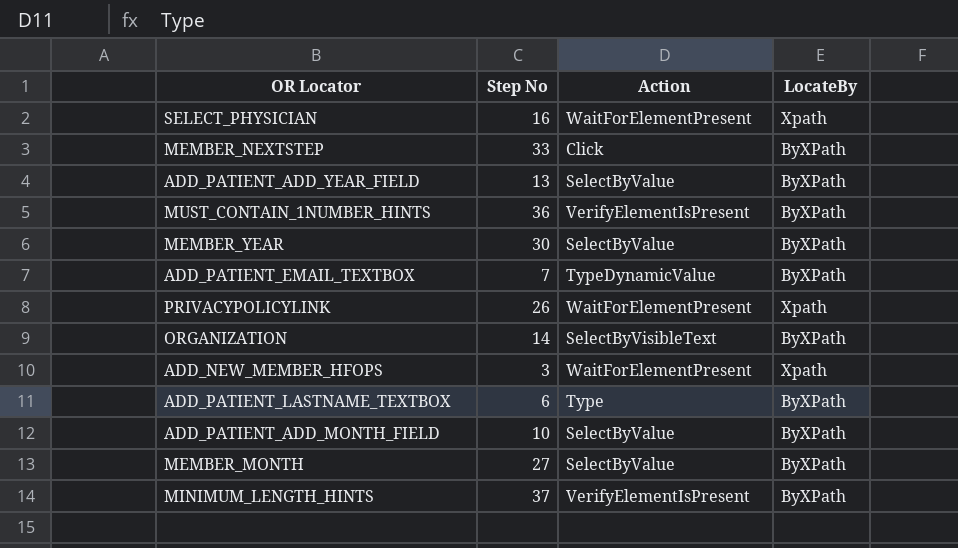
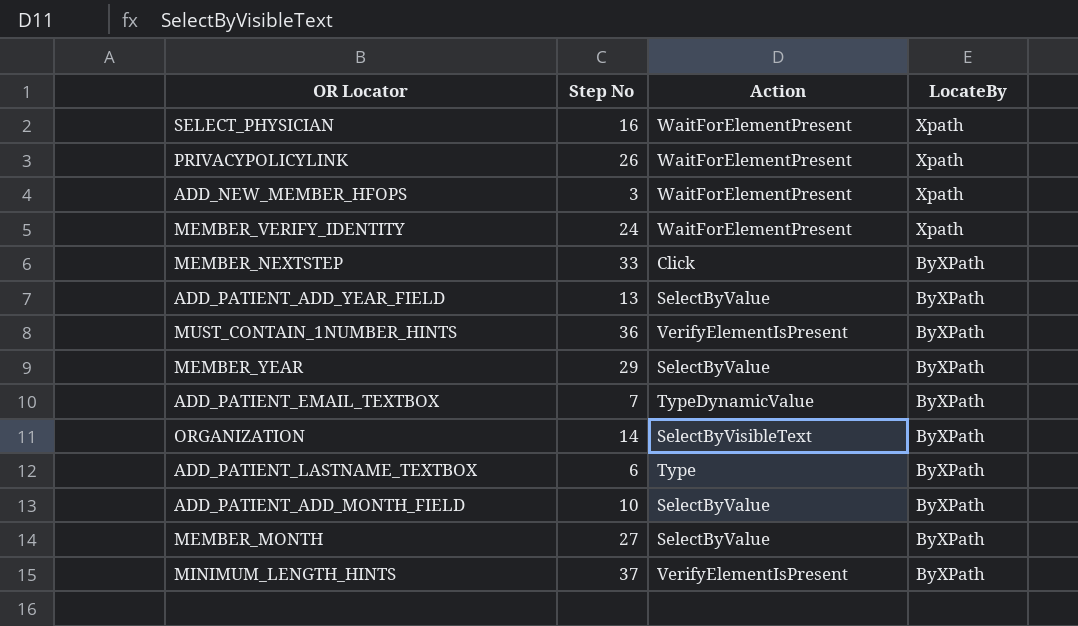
row order: none -> LocateBy descending
row MEMBER_VERIFY_IDENTITY: none -> 24 | WaitForElementPresent | Xpath
MEMBER_YEAR | Step No: 30 -> 29

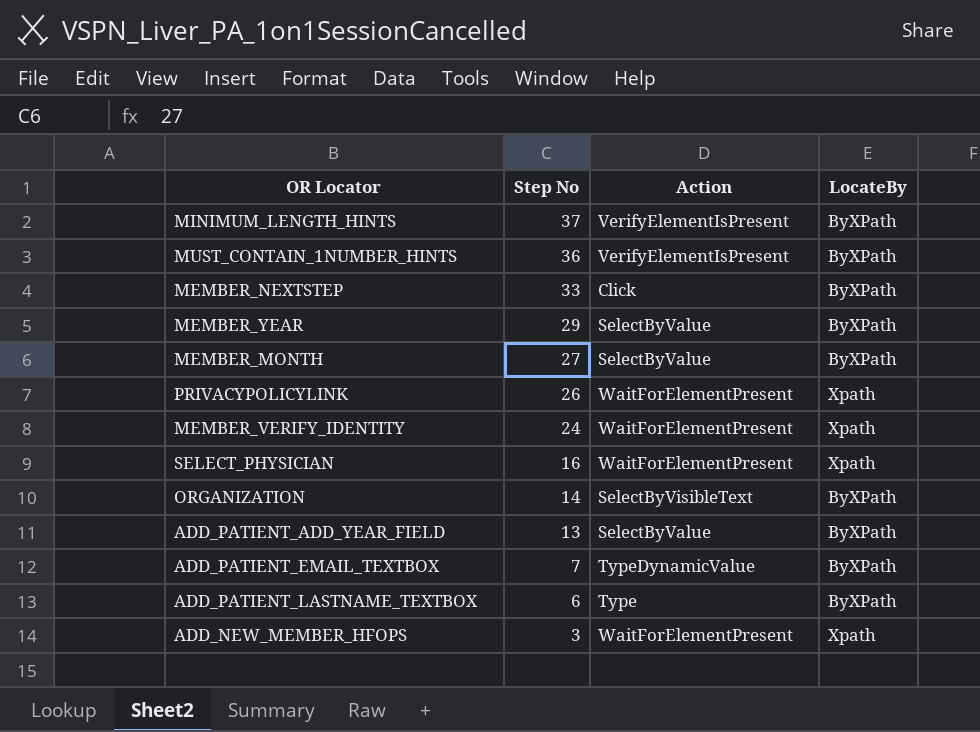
row order: LocateBy descending -> Step No descending
row ADD_PATIENT_ADD_MONTH_FIELD: 10 | SelectByValue | ByXPath -> none

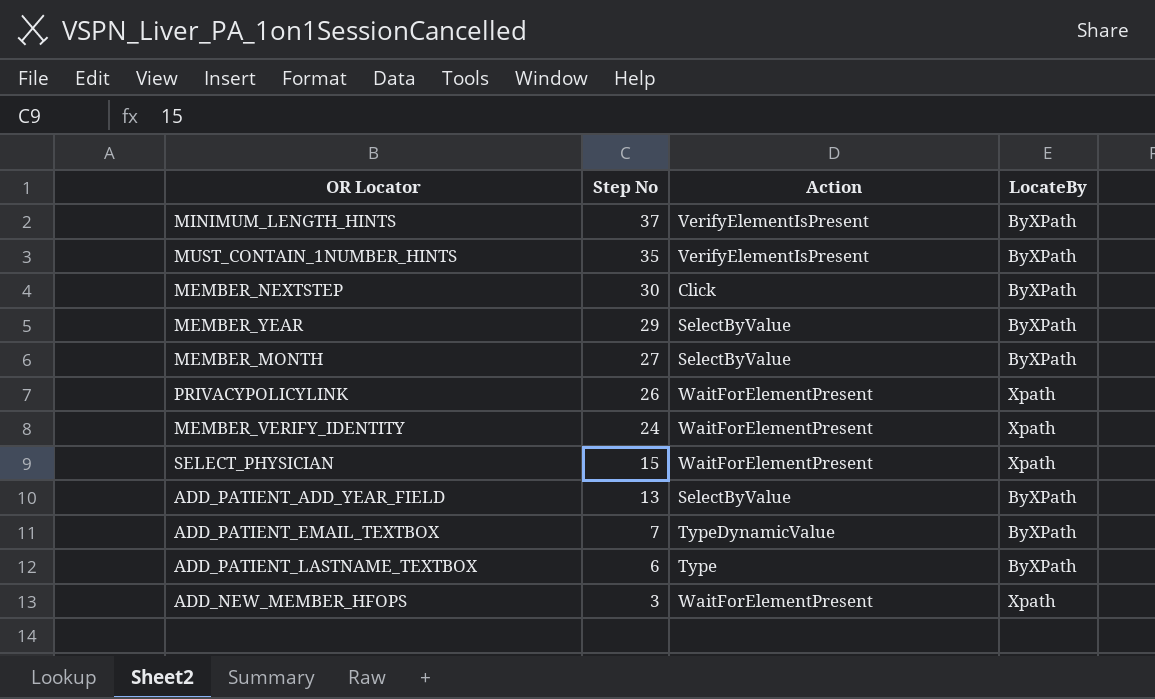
row ORGANIZATION: 14 | SelectByVisibleText | ByXPath -> none
MUST_CONTAIN_1NUMBER_HINTS | Step No: 36 -> 35
MEMBER_NEXTSTEP | Step No: 33 -> 30
SELECT_PHYSICIAN | Step No: 16 -> 15

